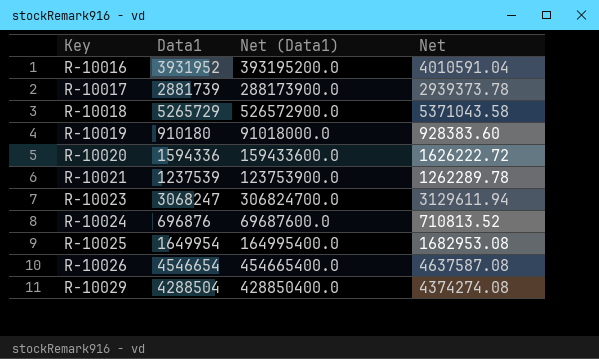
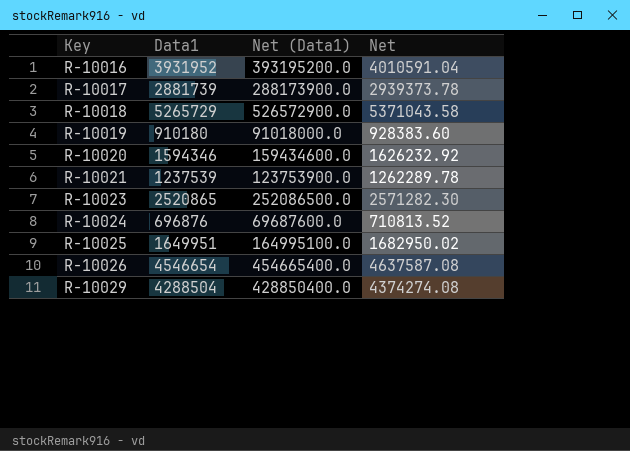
R-10020 | Data1: 1594336 -> 1594346
R-10020 | Net (Data1): 159433600.0 -> 159434600.0
R-10020 | Net: 1626222.72 -> 1626232.92
R-10023 | Data1: 3068247 -> 2520865
R-10023 | Net (Data1): 306824700.0 -> 252086500.0
R-10023 | Net: 3129611.94 -> 2571282.30
R-10025 | Data1: 1649954 -> 1649951
R-10025 | Net (Data1): 164995400.0 -> 164995100.0
R-10025 | Net: 1682953.08 -> 1682950.02

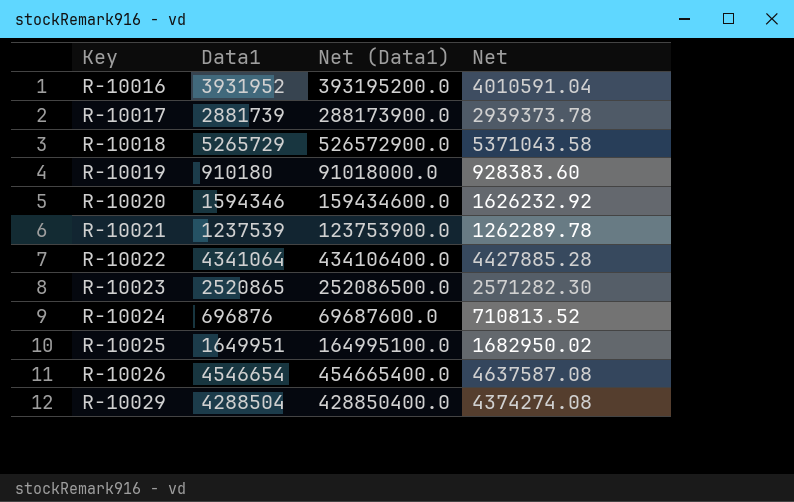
row R-10022: none -> 4341064 | 434106400.0 | 4427885.28

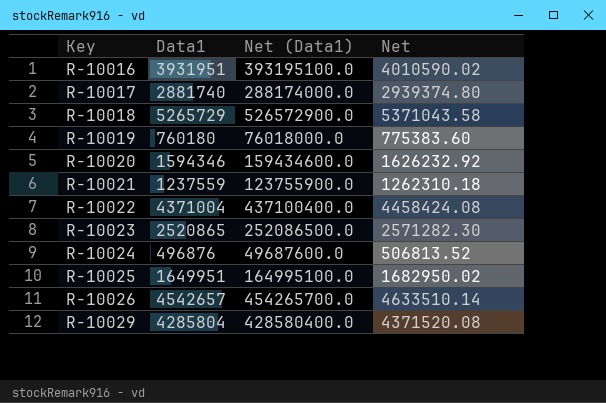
R-10016 | Data1: 3931952 -> 3931951
R-10016 | Net (Data1): 393195200.0 -> 393195100.0
R-10016 | Net: 4010591.04 -> 4010590.02
R-10017 | Data1: 2881739 -> 2881740
R-10017 | Net (Data1): 288173900.0 -> 288174000.0
R-10017 | Net: 2939373.78 -> 2939374.80
R-10019 | Data1: 910180 -> 760180
R-10019 | Net (Data1): 91018000.0 -> 76018000.0
R-10019 | Net: 928383.60 -> 775383.60
R-10021 | Data1: 1237539 -> 1237559
R-10021 | Net (Data1): 123753900.0 -> 123755900.0
R-10021 | Net: 1262289.78 -> 1262310.18
R-10022 | Data1: 4341064 -> 4371004
R-10022 | Net (Data1): 434106400.0 -> 437100400.0
R-10022 | Net: 4427885.28 -> 4458424.08
R-10024 | Data1: 696876 -> 496876
R-10024 | Net (Data1): 69687600.0 -> 49687600.0
R-10024 | Net: 710813.52 -> 506813.52
R-10026 | Data1: 4546654 -> 4542657
R-10026 | Net (Data1): 454665400.0 -> 454265700.0
R-10026 | Net: 4637587.08 -> 4633510.14
R-10029 | Data1: 4288504 -> 4285804
R-10029 | Net (Data1): 428850400.0 -> 428580400.0
R-10029 | Net: 4374274.08 -> 4371520.08

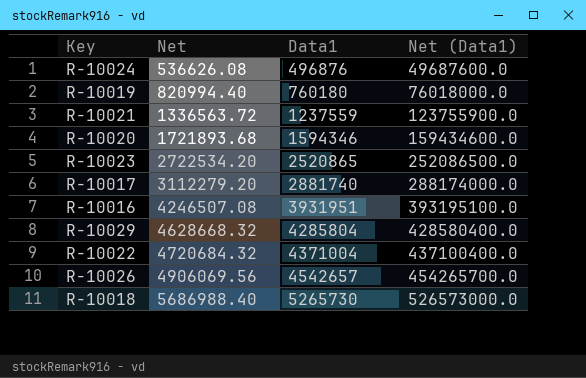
row order: Key ascending -> Net ascending
column Net | formula: [Data1] * 1.02 -> [Data1] * 1.08
column Net | position: 4 -> 2
row R-10025: 1649951 | 164995100.0 | 1682950.02 -> none
R-10018 | Data1: 5265729 -> 5265730
R-10018 | Net (Data1): 526572900.0 -> 526573000.0

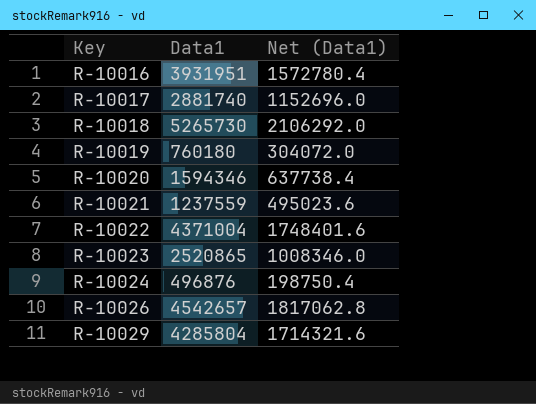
row order: Net ascending -> Key ascending
column Net | formula: [Data1] * 1.08 -> none
column Net (Data1) | formula: [Data1] * 100 -> [Data1] * 0.4

